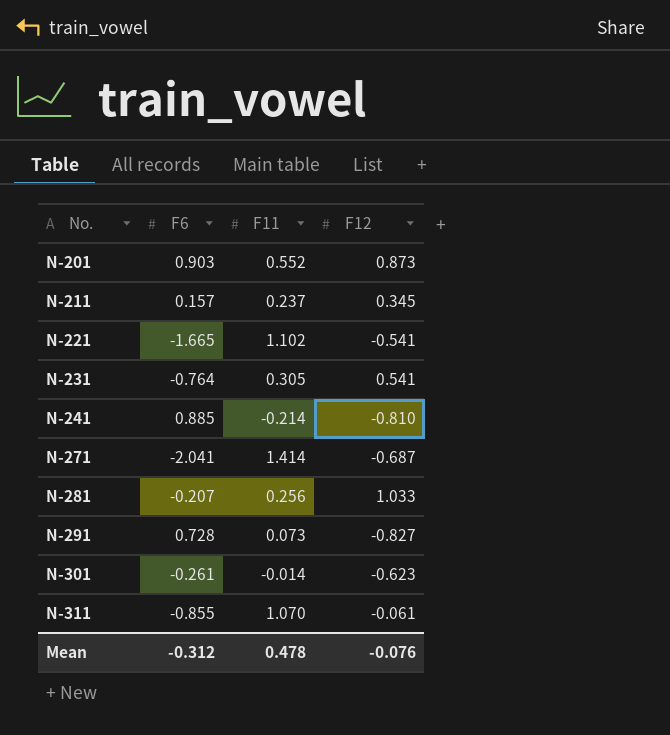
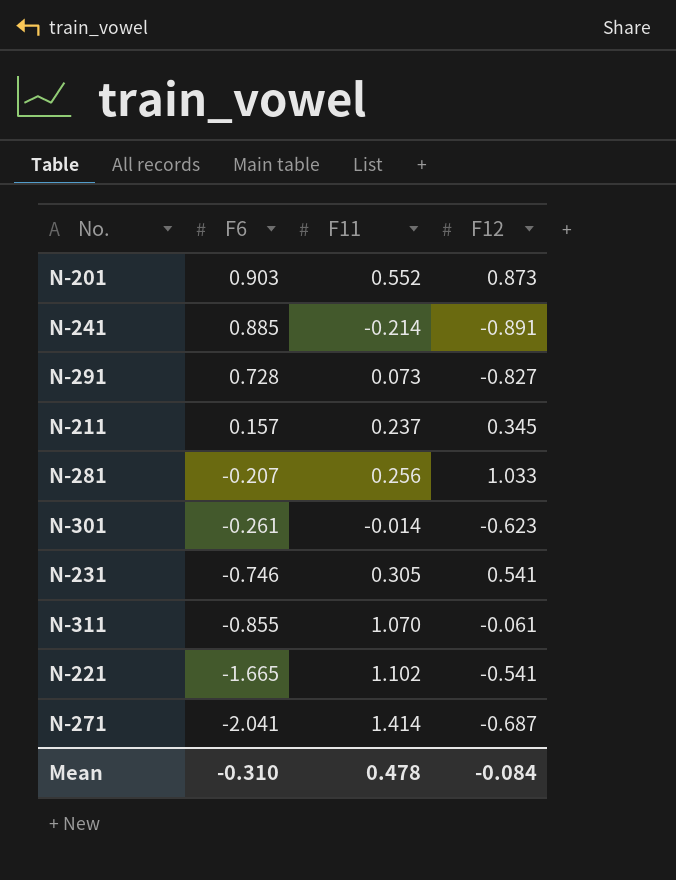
row order: No. ascending -> F6 descending
N-241 | F12: -0.810 -> -0.891
N-231 | F6: -0.764 -> -0.746
Mean | F6: -0.312 -> -0.310
Mean | F12: -0.076 -> -0.084

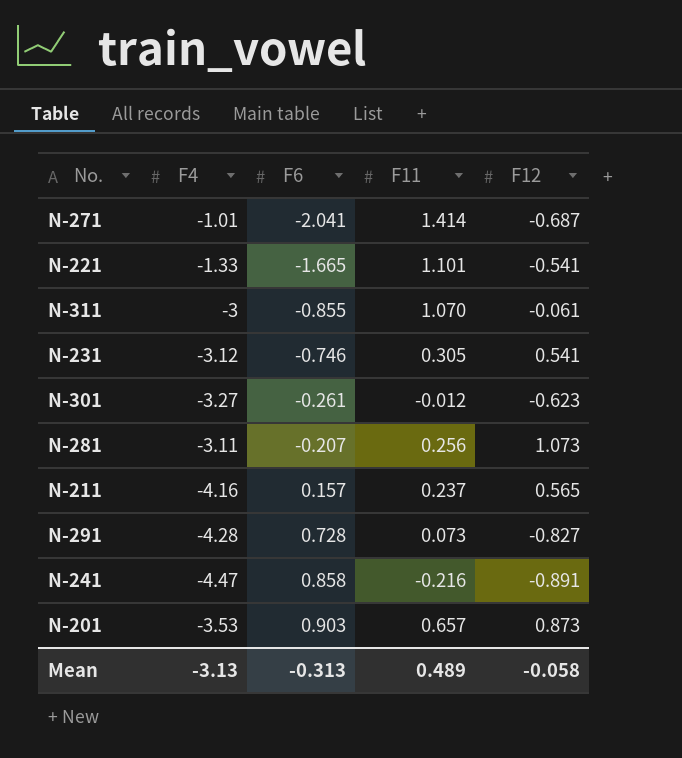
row order: F6 descending -> F6 ascending
column F4 | position: none -> 2
N-221 | F11: 1.102 -> 1.101
N-301 | F11: -0.014 -> -0.012
N-281 | F12: 1.033 -> 1.073
N-211 | F12: 0.345 -> 0.565
N-241 | F6: 0.885 -> 0.858
N-241 | F11: -0.214 -> -0.216
N-201 | F11: 0.552 -> 0.657
Mean | F6: -0.310 -> -0.313
Mean | F11: 0.478 -> 0.489
Mean | F12: -0.084 -> -0.058

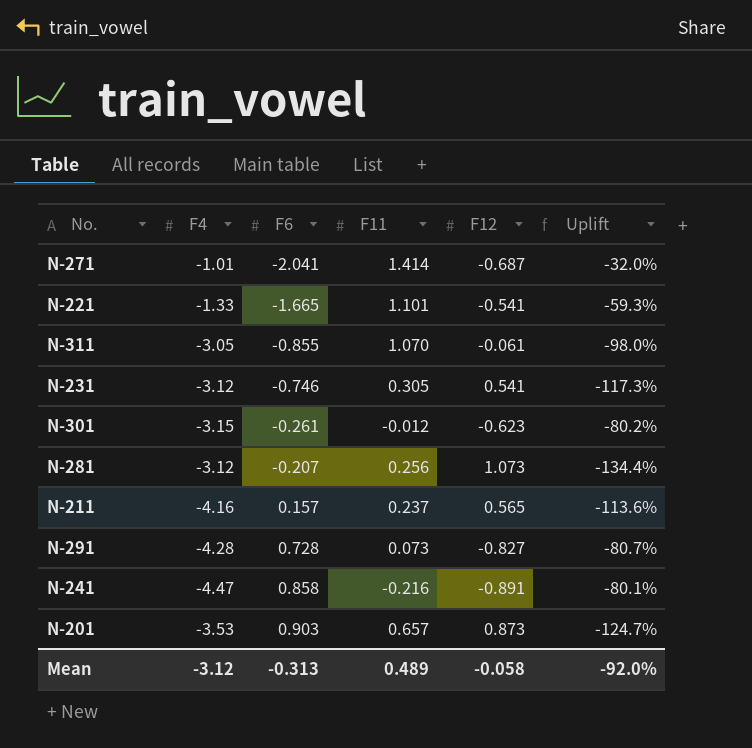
column Uplift | formula: none -> ([F12] - [F4]) / [F4]
N-311 | F4: -3 -> -3.05
N-301 | F4: -3.27 -> -3.15
N-281 | F4: -3.11 -> -3.12
Mean | F4: -3.13 -> -3.12

